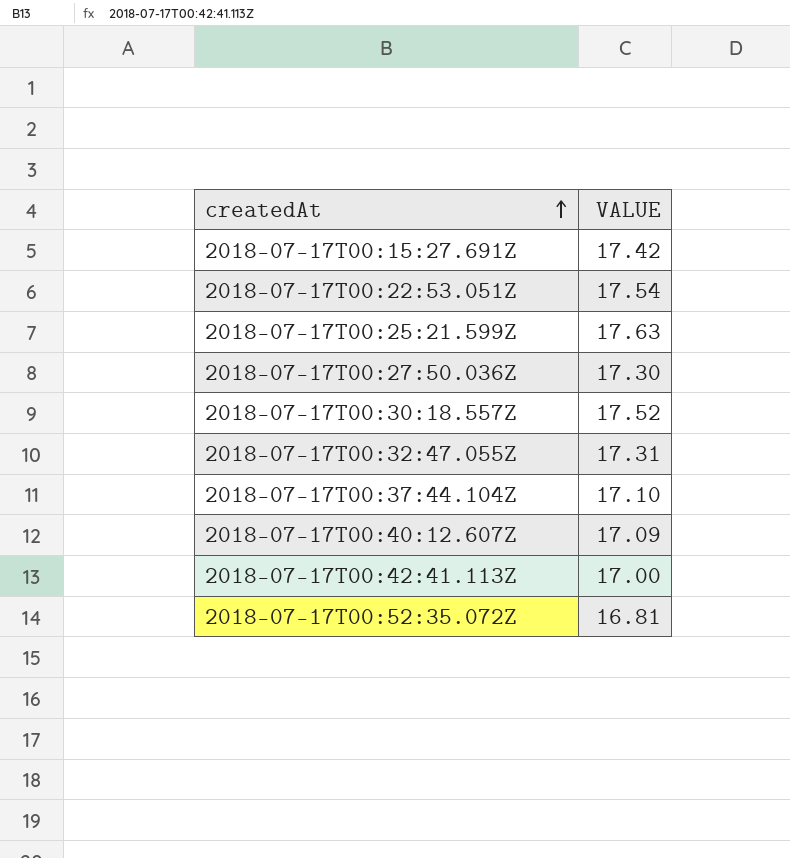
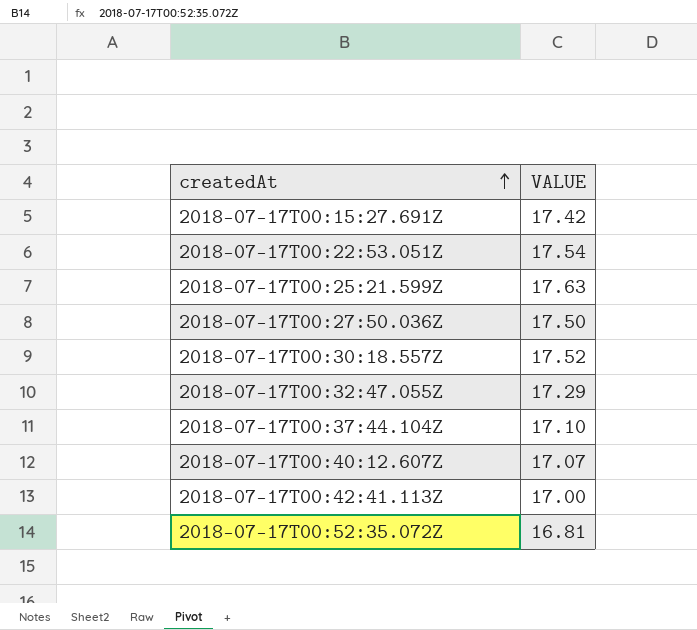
2018-07-17T00:27:50.036Z | VALUE: 17.30 -> 17.50
2018-07-17T00:32:47.055Z | VALUE: 17.31 -> 17.29
2018-07-17T00:40:12.607Z | VALUE: 17.09 -> 17.07

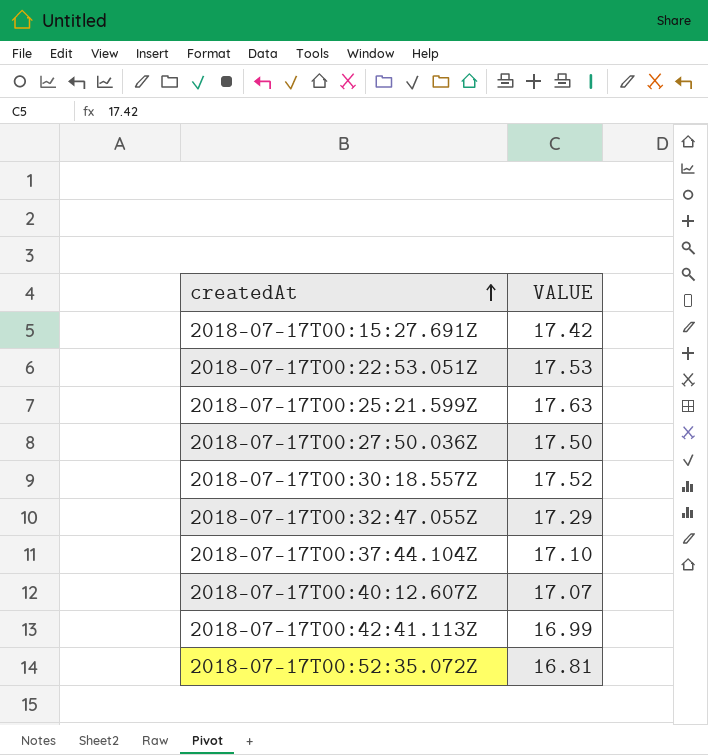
2018-07-17T00:22:53.051Z | VALUE: 17.54 -> 17.53
2018-07-17T00:42:41.113Z | VALUE: 17.00 -> 16.99

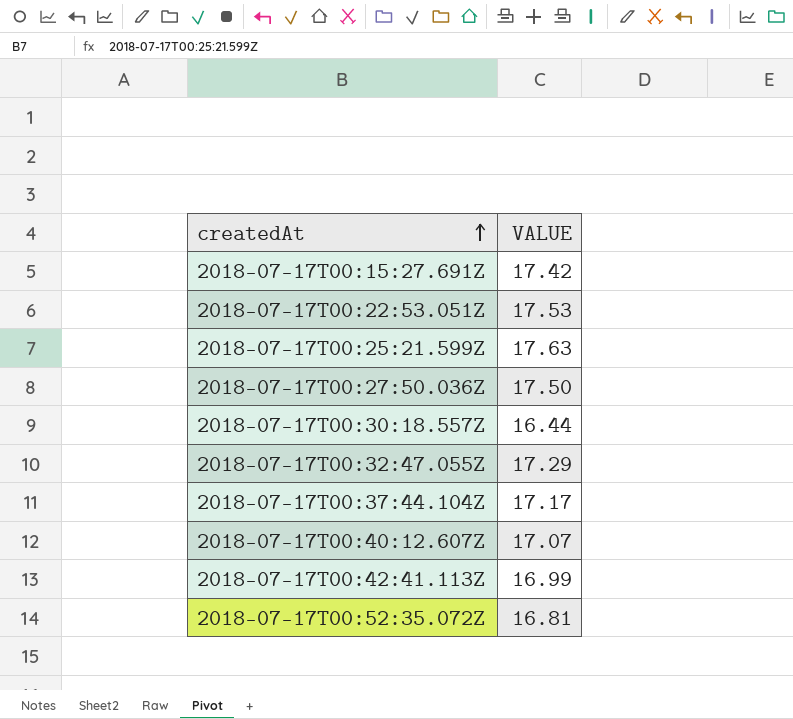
2018-07-17T00:30:18.557Z | VALUE: 17.52 -> 16.44
2018-07-17T00:37:44.104Z | VALUE: 17.10 -> 17.17

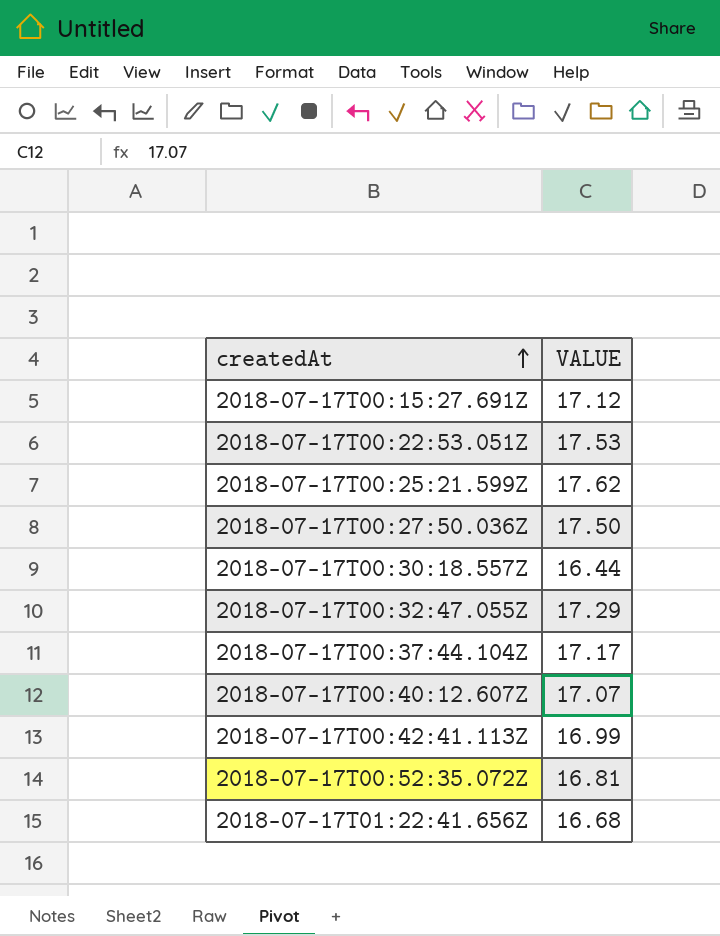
2018-07-17T00:15:27.691Z | VALUE: 17.42 -> 17.12
2018-07-17T00:25:21.599Z | VALUE: 17.63 -> 17.62
row 2018-07-17T01:22:41.656Z: none -> 16.68

